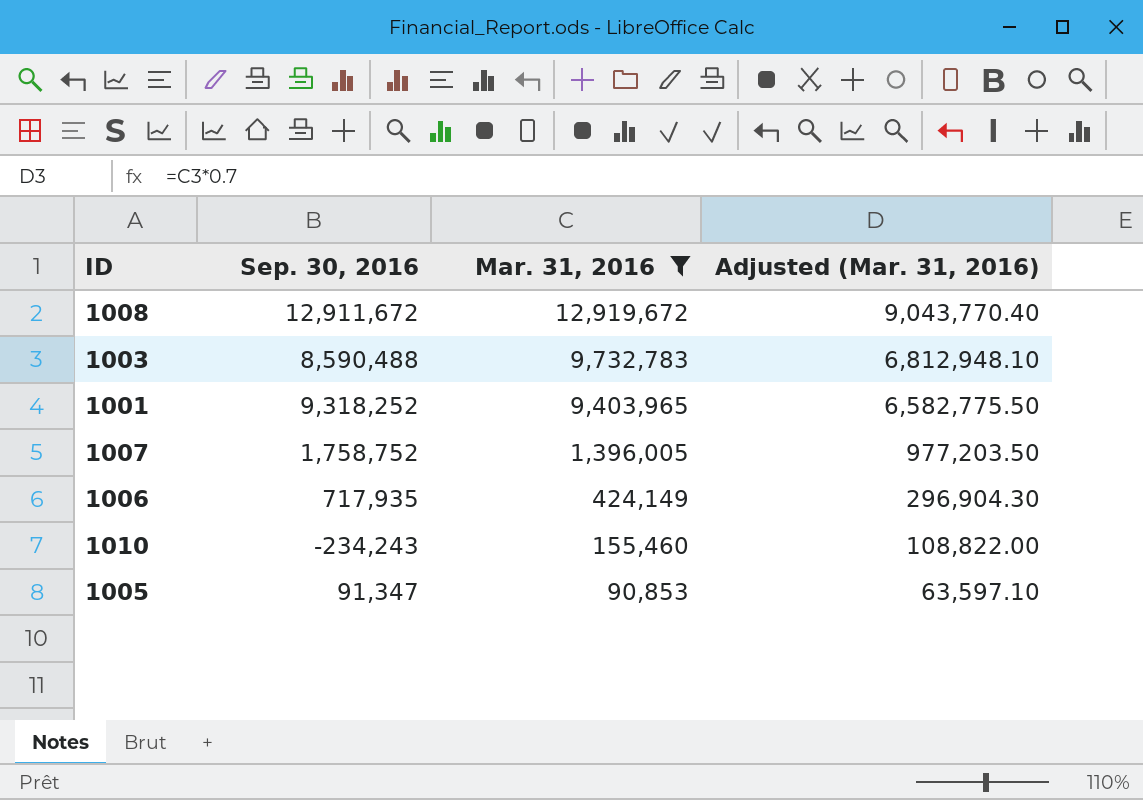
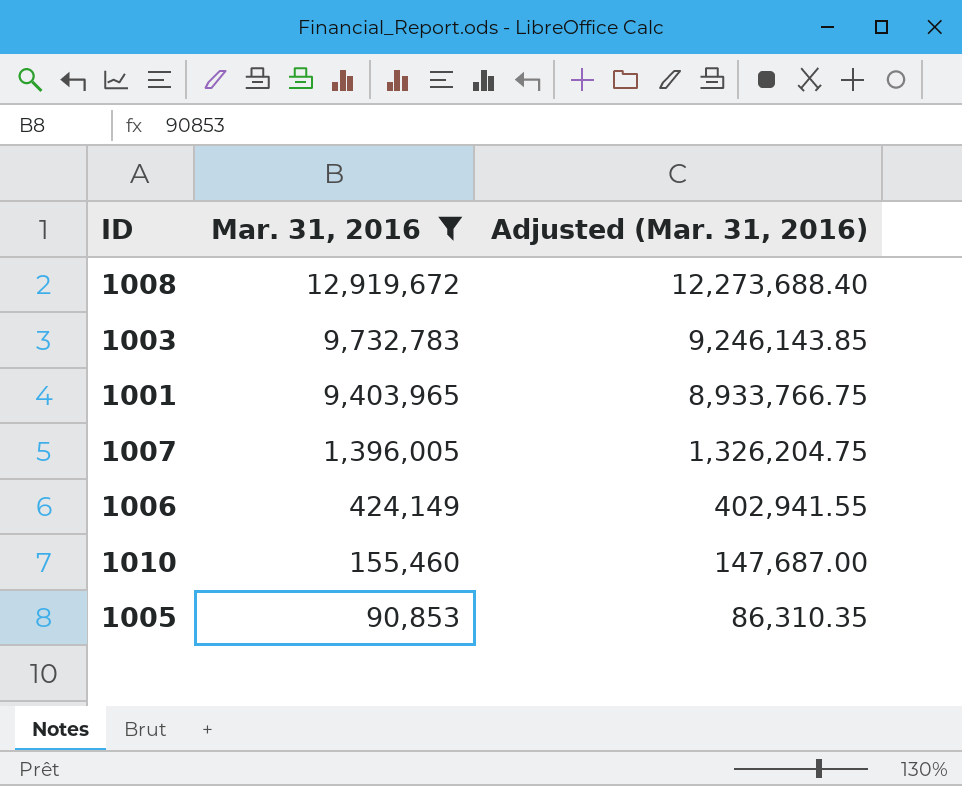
column Sep. 30, 2016 | position: 2 -> none
column Adjusted (Mar. 31, 2016) | formula: [Mar. 31, 2016] * 0.7 -> [Mar. 31, 2016] * 0.95

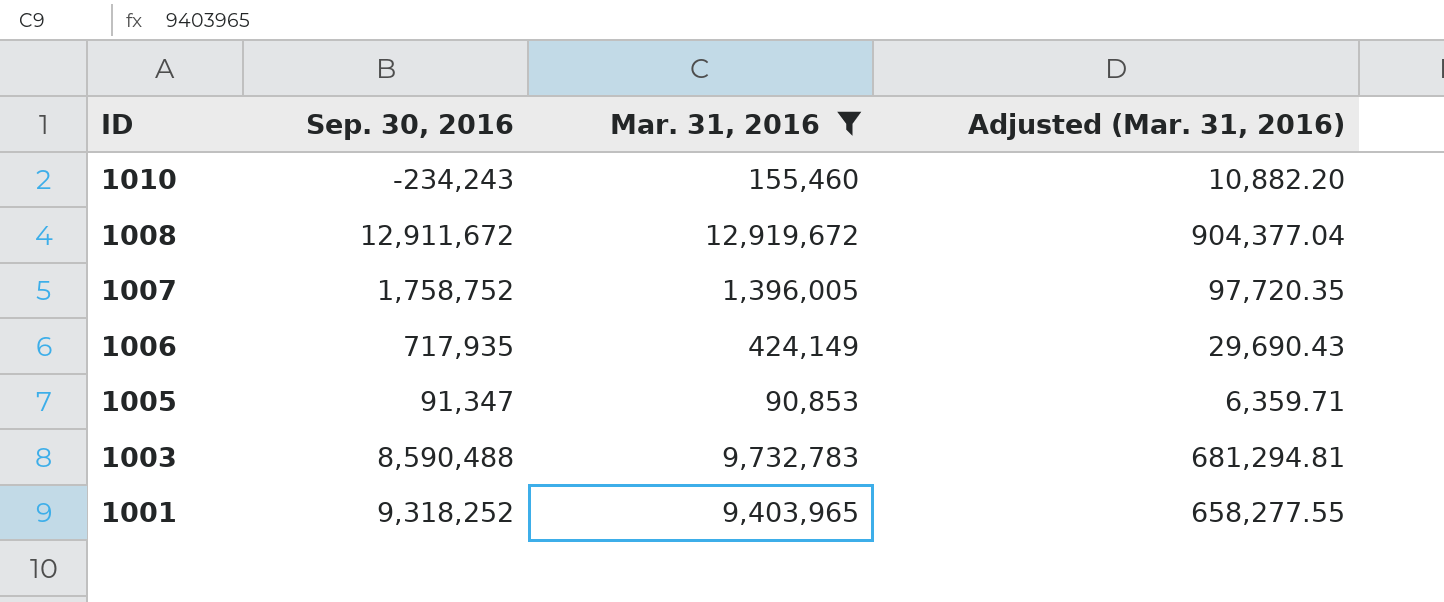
row order: Mar. 31, 2016 descending -> ID descending
column Sep. 30, 2016 | position: none -> 2
column Adjusted (Mar. 31, 2016) | formula: [Mar. 31, 2016] * 0.95 -> [Mar. 31, 2016] * 0.07

